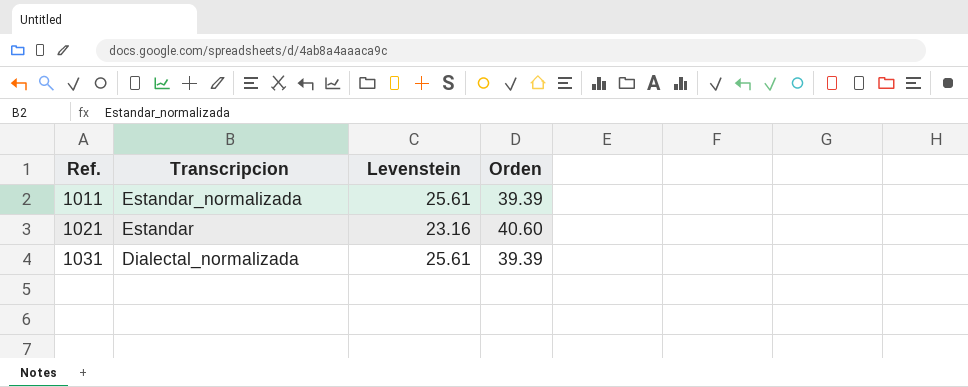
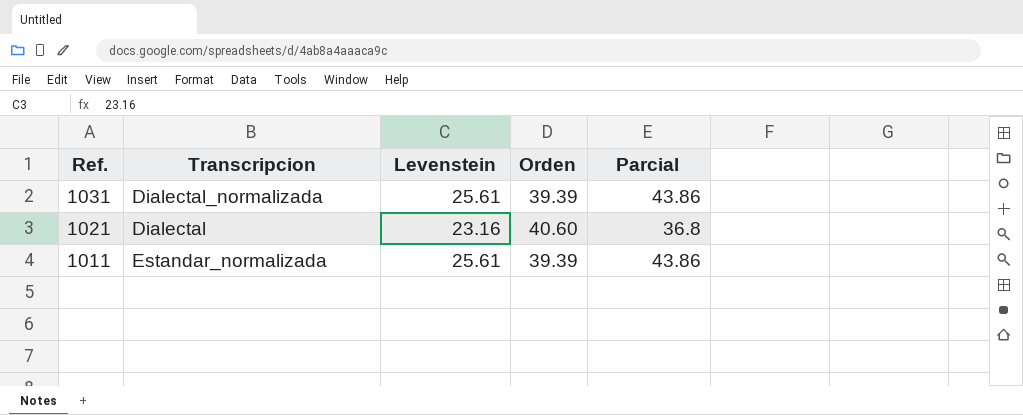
row order: Ref. ascending -> Ref. descending
column Parcial | position: none -> 5
1021 | Transcripcion: Estandar -> Dialectal

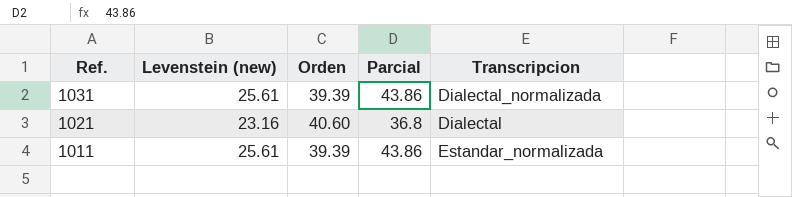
column name: Levenstein -> Levenstein (new)
column Transcripcion | position: 2 -> 5

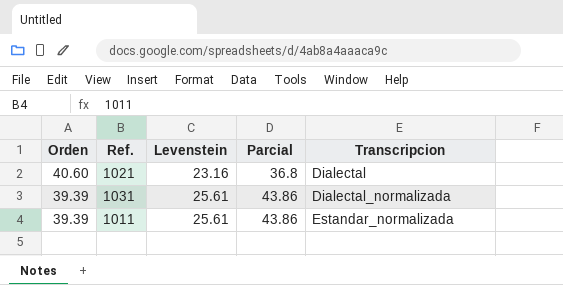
row order: Ref. descending -> Orden descending
column Orden | position: 3 -> 1
column name: Levenstein (new) -> Levenstein

